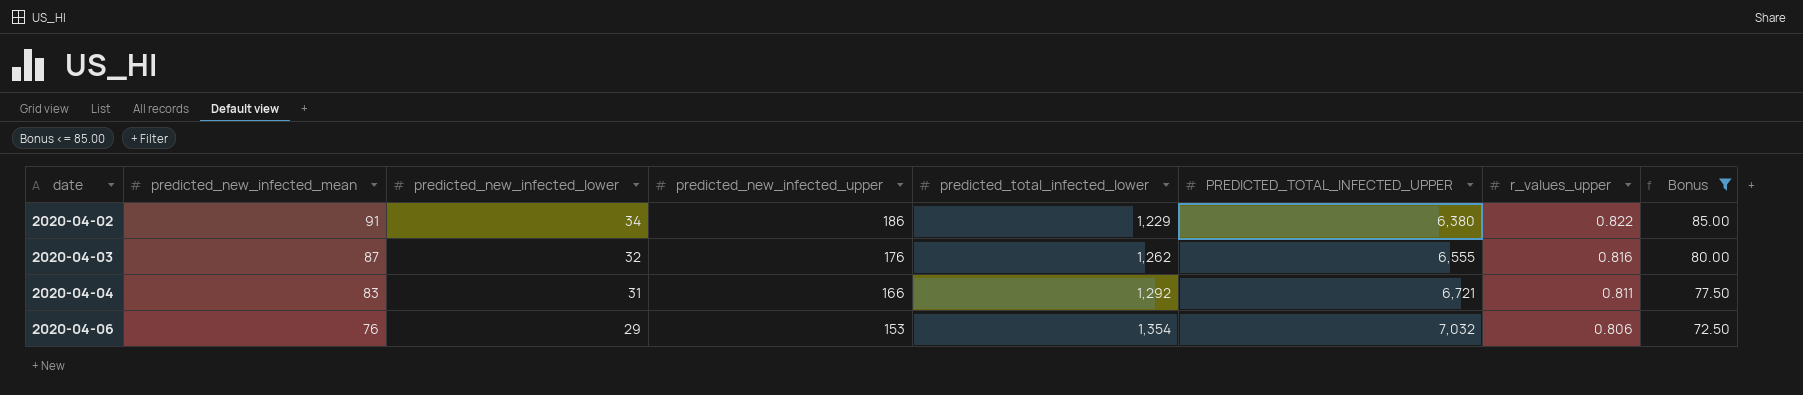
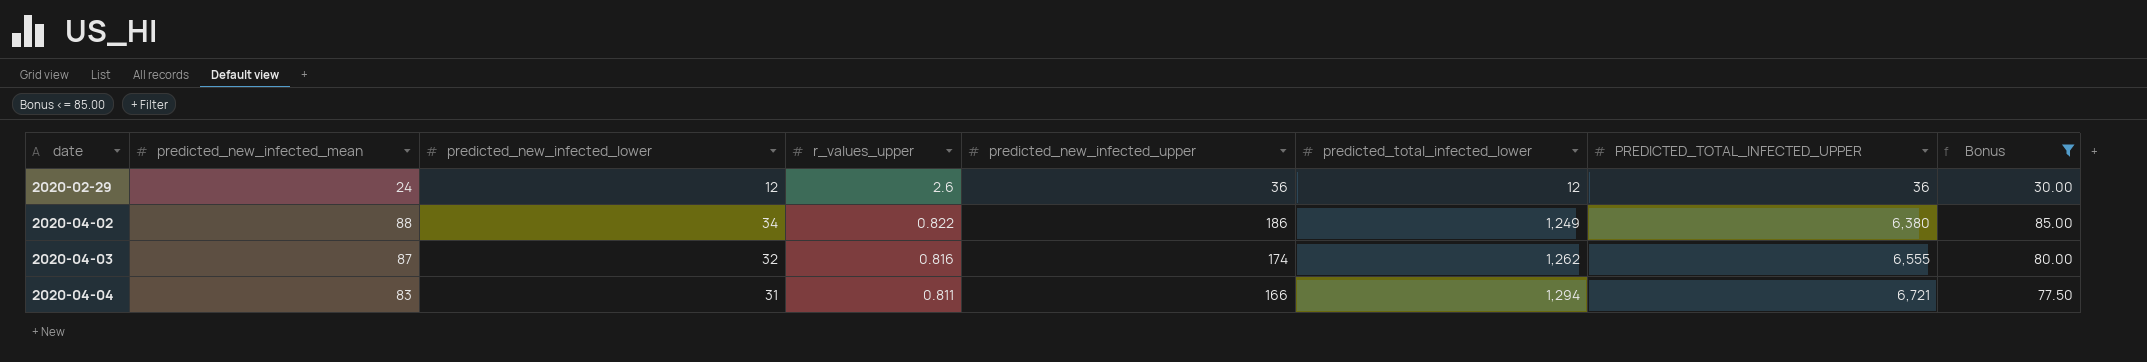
column r_values_upper | position: 7 -> 4
row 2020-04-06: 76 | 29 | 153 | 1,354 | 7,032 | 0.806 | 72.50 -> none
row 2020-02-29: none -> 24 | 12 | 2.6 | 36 | 12 | 36 | 30.00
2020-04-02 | predicted_new_infected_mean: 91 -> 88
2020-04-02 | predicted_total_infected_lower: 1,229 -> 1,249
2020-04-03 | predicted_new_infected_upper: 176 -> 174
2020-04-04 | predicted_total_infected_lower: 1,292 -> 1,294

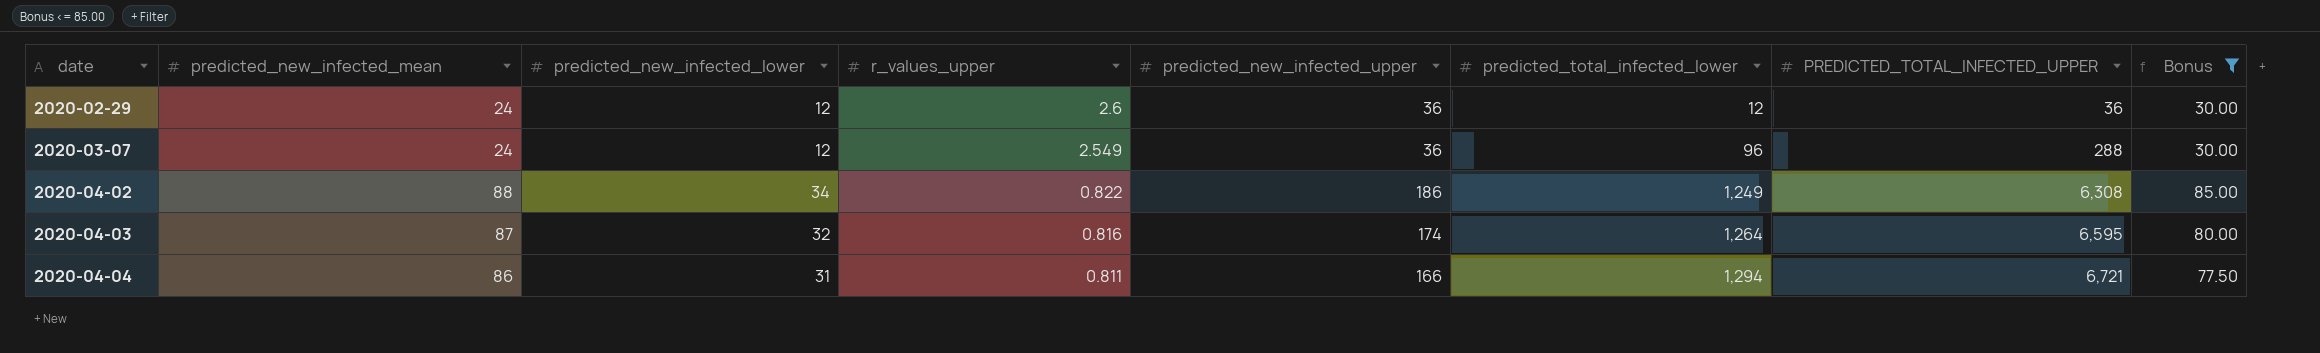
row 2020-03-07: none -> 24 | 12 | 2.549 | 36 | 96 | 288 | 30.00
2020-04-02 | PREDICTED_TOTAL_INFECTED_UPPER: 6,380 -> 6,308
2020-04-03 | predicted_total_infected_lower: 1,262 -> 1,264
2020-04-03 | PREDICTED_TOTAL_INFECTED_UPPER: 6,555 -> 6,595
2020-04-04 | predicted_new_infected_mean: 83 -> 86

